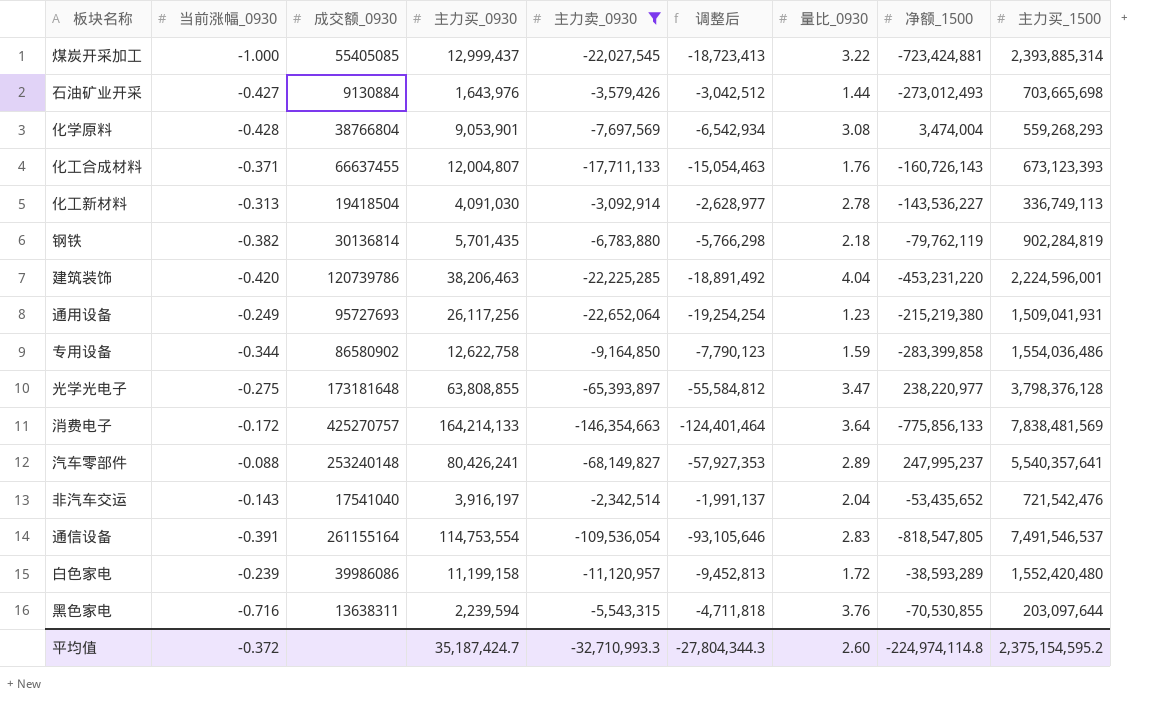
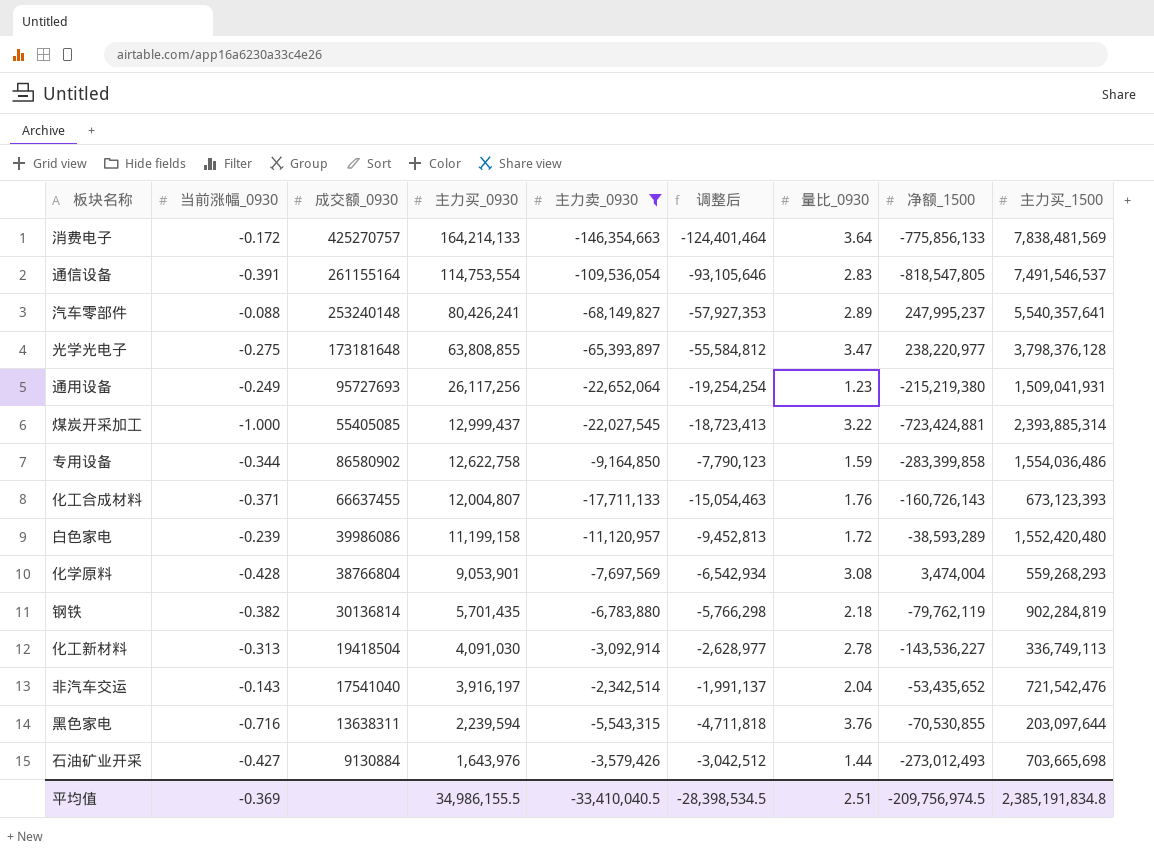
row order: none -> 主力买_0930 descending
row 建筑装饰: -0.420 | 120739786 | 38,206,463 | -22,225,285 | -18,891,492 | 4.04 | -453,231,220 | 2,224,596,001 -> none
平均值 | 当前涨幅_0930: -0.372 -> -0.369
平均值 | 主力买_0930: 35,187,424.7 -> 34,986,155.5
平均值 | 主力卖_0930: -32,710,993.3 -> -33,410,040.5
平均值 | 调整后: -27,804,344.3 -> -28,398,534.5
平均值 | 量比_0930: 2.60 -> 2.51
平均值 | 净额_1500: -224,974,114.8 -> -209,756,974.5
平均值 | 主力买_1500: 2,375,154,595.2 -> 2,385,191,834.8

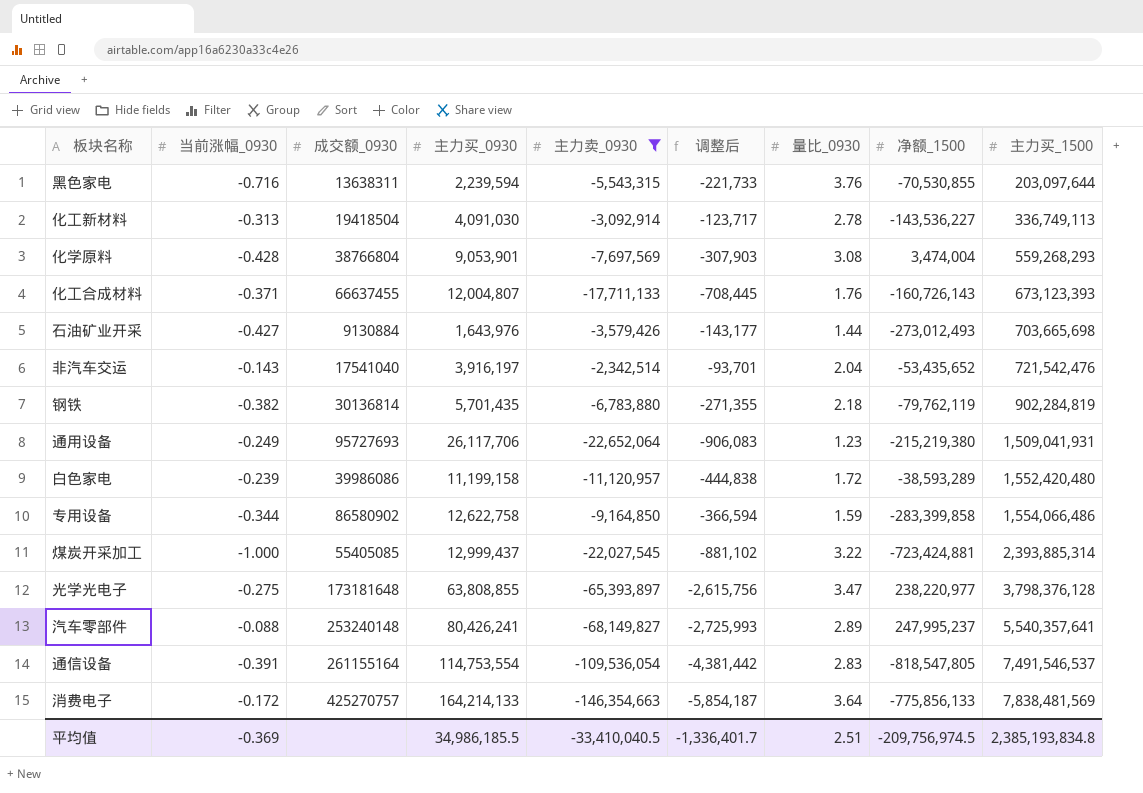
row order: 主力买_0930 descending -> 主力买_1500 ascending
column 调整后 | formula: [主力卖_0930] * 0.85 -> [主力卖_0930] * 0.04
通用设备 | 主力买_0930: 26,117,256 -> 26,117,706
专用设备 | 主力买_1500: 1,554,036,486 -> 1,554,066,486
平均值 | 主力买_0930: 34,986,155.5 -> 34,986,185.5
平均值 | 调整后: -28,398,534.5 -> -1,336,401.7
平均值 | 主力买_1500: 2,385,191,834.8 -> 2,385,193,834.8

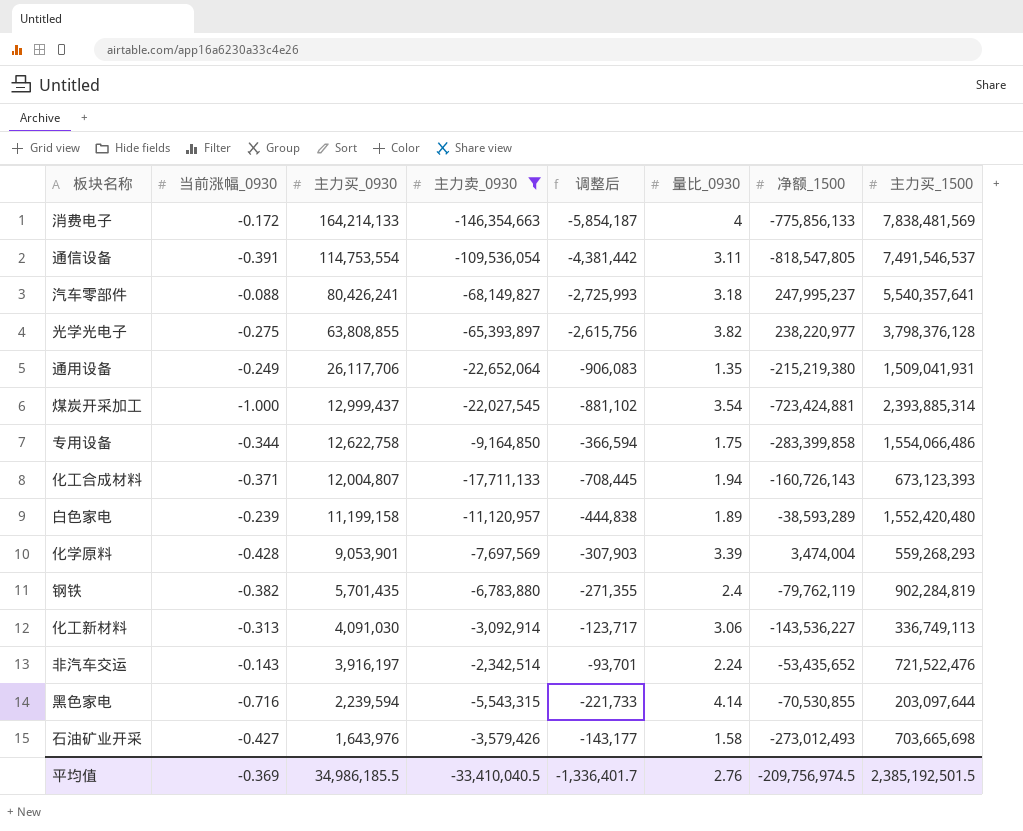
row order: 主力买_1500 ascending -> 主力买_0930 descending
column 成交额_0930 | position: 3 -> none
消费电子 | 量比_0930: 3.64 -> 4
通信设备 | 量比_0930: 2.83 -> 3.11
汽车零部件 | 量比_0930: 2.89 -> 3.18
光学光电子 | 量比_0930: 3.47 -> 3.82
通用设备 | 量比_0930: 1.23 -> 1.35
煤炭开采加工 | 量比_0930: 3.22 -> 3.54
专用设备 | 量比_0930: 1.59 -> 1.75
化工合成材料 | 量比_0930: 1.76 -> 1.94
白色家电 | 量比_0930: 1.72 -> 1.89
化学原料 | 量比_0930: 3.08 -> 3.39
钢铁 | 量比_0930: 2.18 -> 2.4
化工新材料 | 量比_0930: 2.78 -> 3.06
非汽车交运 | 量比_0930: 2.04 -> 2.24
非汽车交运 | 主力买_1500: 721,542,476 -> 721,522,476
黑色家电 | 量比_0930: 3.76 -> 4.14
石油矿业开采 | 量比_0930: 1.44 -> 1.58
平均值 | 量比_0930: 2.51 -> 2.76
平均值 | 主力买_1500: 2,385,193,834.8 -> 2,385,192,501.5

